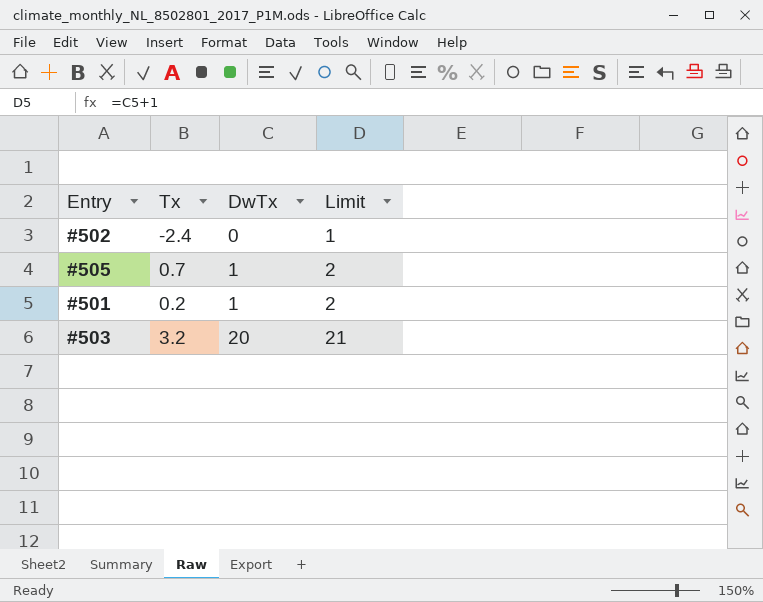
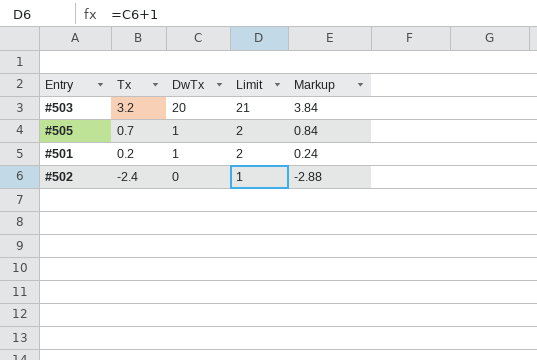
row order: DwTx ascending -> Tx descending
column Markup | formula: none -> [Tx] * 1.2

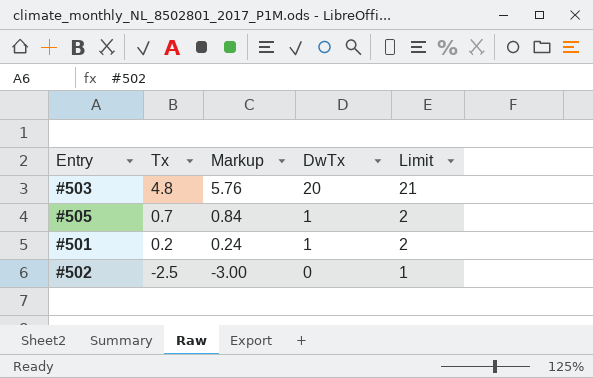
column Markup | position: 5 -> 3
#503 | Tx: 3.2 -> 4.8
#503 | Markup: 3.84 -> 5.76
#502 | Tx: -2.4 -> -2.5
#502 | Markup: -2.88 -> -3.00

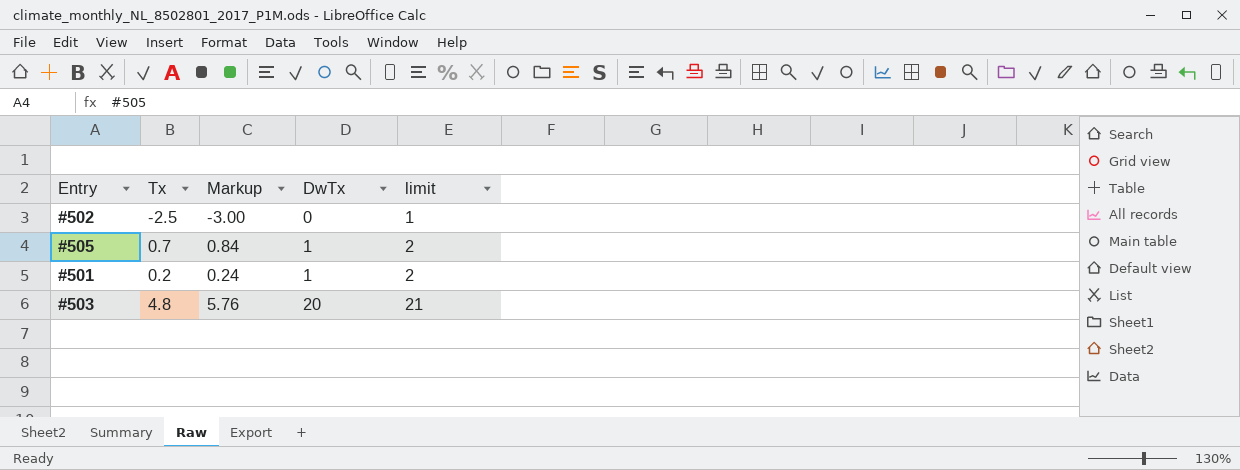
row order: Tx descending -> DwTx ascending
column name: Limit -> limit

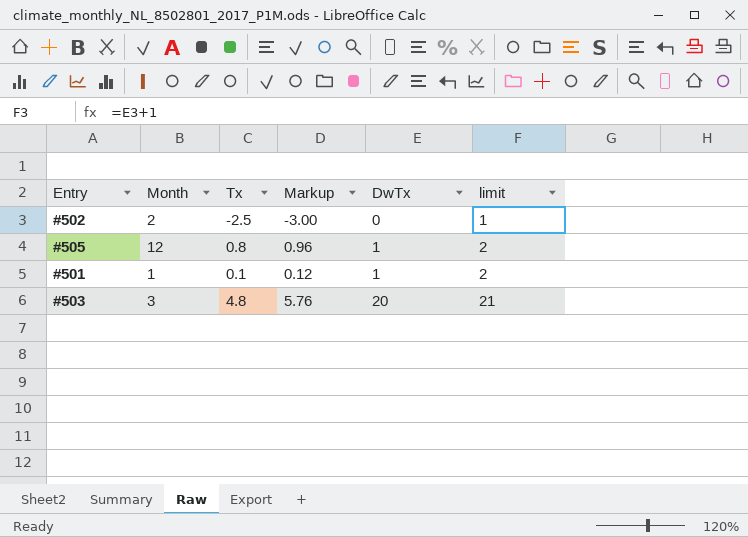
column Month | position: none -> 2
#505 | Tx: 0.7 -> 0.8
#505 | Markup: 0.84 -> 0.96
#501 | Tx: 0.2 -> 0.1
#501 | Markup: 0.24 -> 0.12

